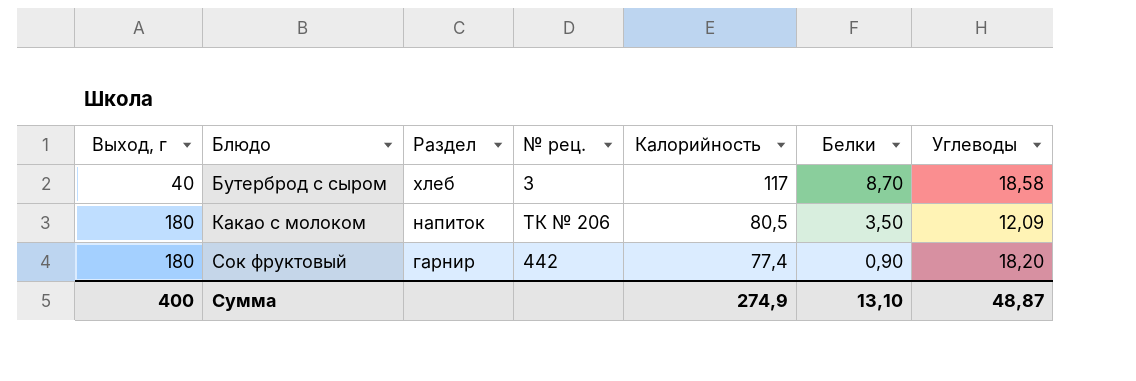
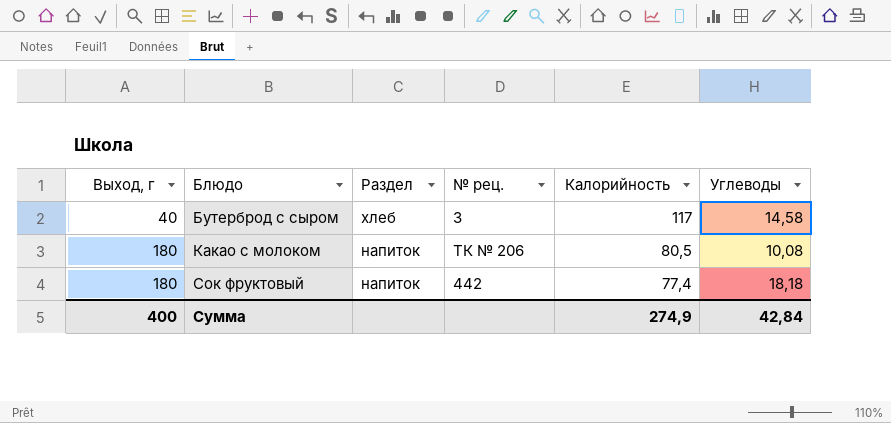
column Белки | position: 6 -> none
Бутерброд с сыром | Углеводы: 18,58 -> 14,58
Какао с молоком | Углеводы: 12,09 -> 10,08
Сок фруктовый | Раздел: гарнир -> напиток
Сок фруктовый | Углеводы: 18,20 -> 18,18
Сумма | Углеводы: 48,87 -> 42,84

